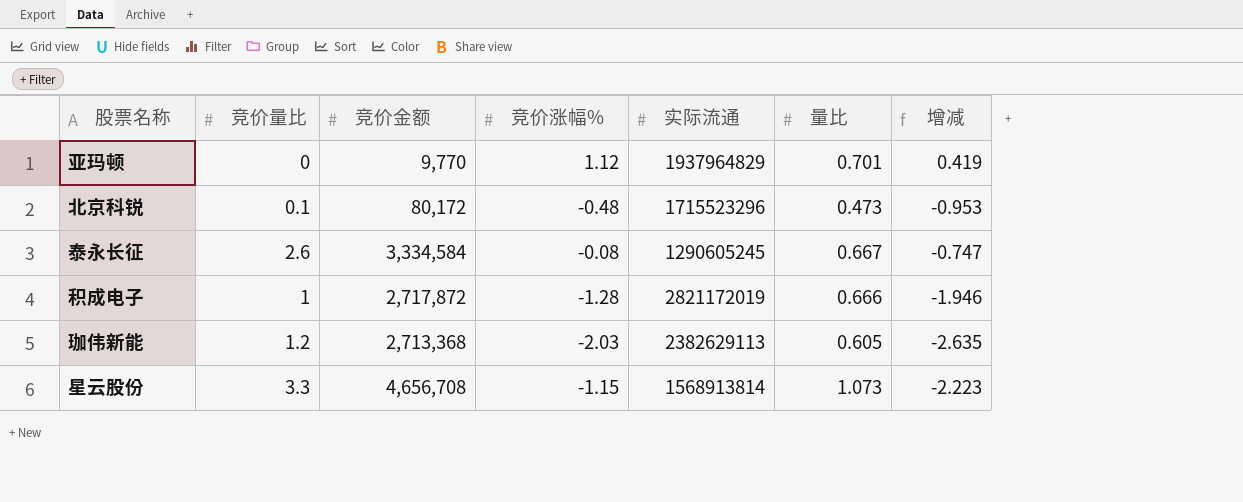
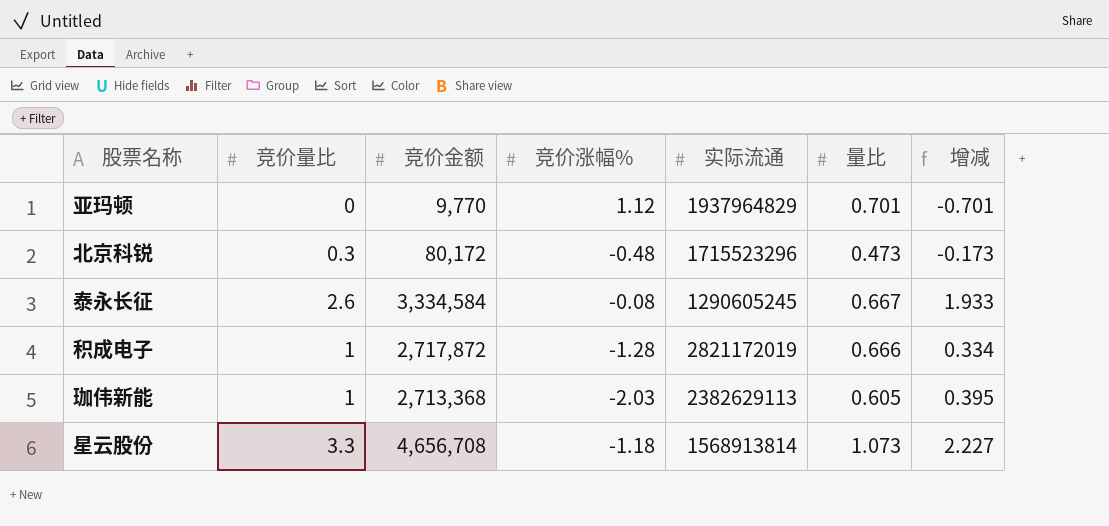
column 增减 | formula: [竞价涨幅%] - [量比] -> [竞价量比] - [量比]
北京科锐 | 竞价量比: 0.1 -> 0.3
珈伟新能 | 竞价量比: 1.2 -> 1
星云股份 | 竞价涨幅%: -1.15 -> -1.18

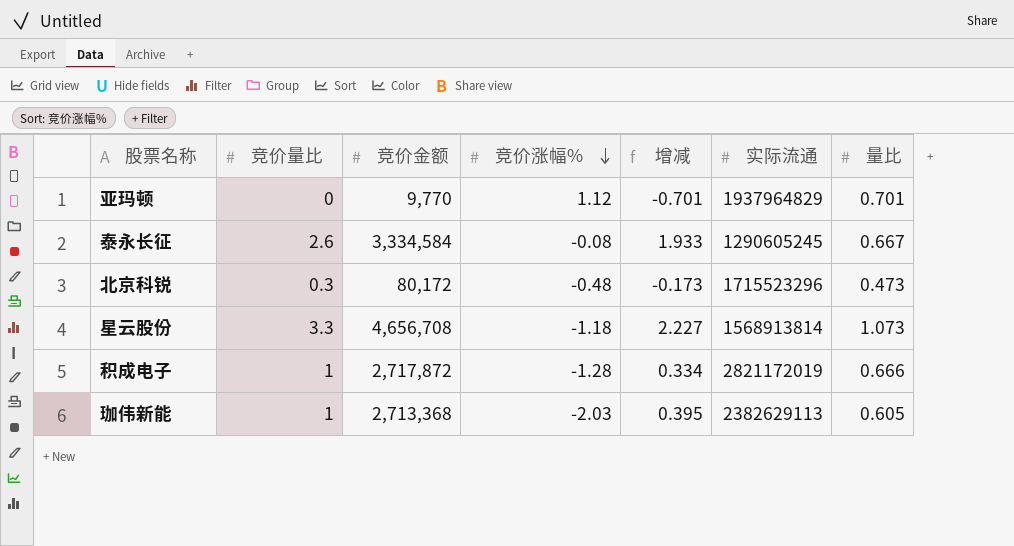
row order: none -> 竞价涨幅% descending
column 增减 | position: 7 -> 5

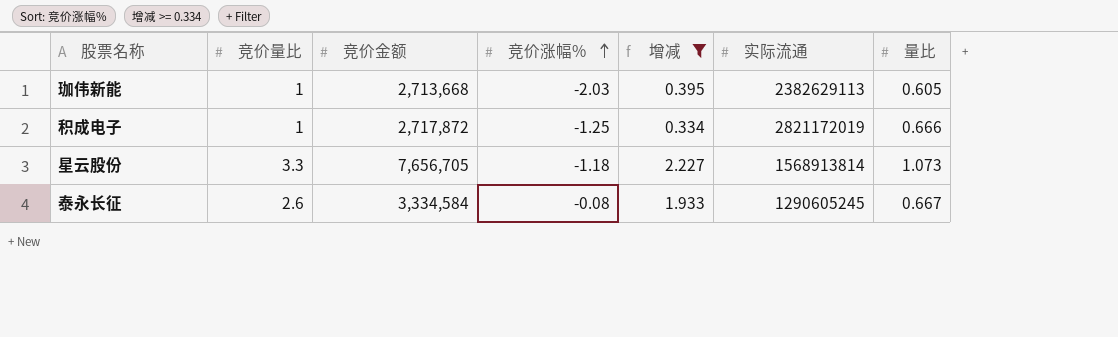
filter: none -> 增减 >= 0.334
row order: 竞价涨幅% descending -> 竞价涨幅% ascending
珈伟新能 | 竞价金额: 2,713,368 -> 2,713,668
积成电子 | 竞价涨幅%: -1.28 -> -1.25
星云股份 | 竞价金额: 4,656,708 -> 7,656,705

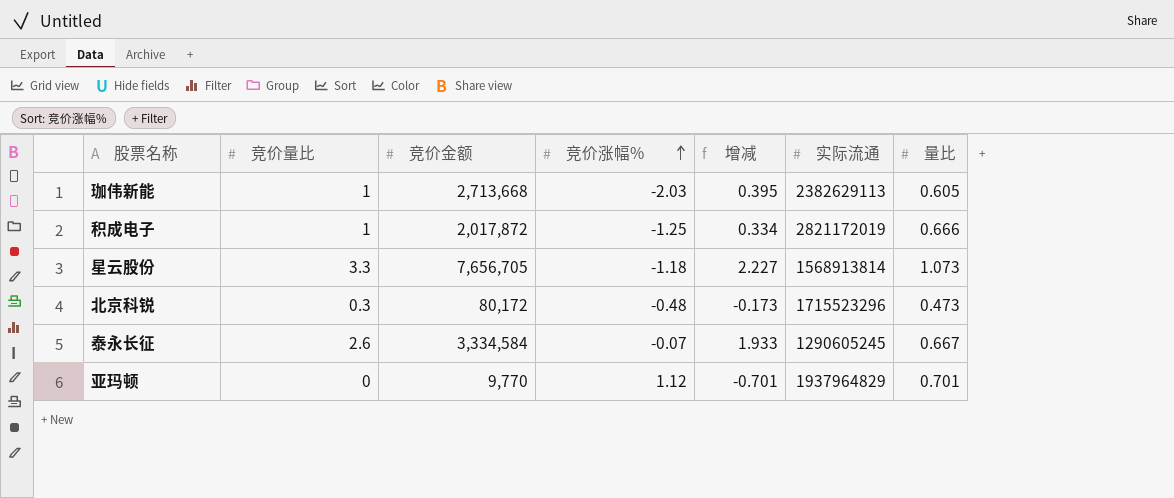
filter: 增减 >= 0.334 -> none
积成电子 | 竞价金额: 2,717,872 -> 2,017,872
泰永长征 | 竞价涨幅%: -0.08 -> -0.07

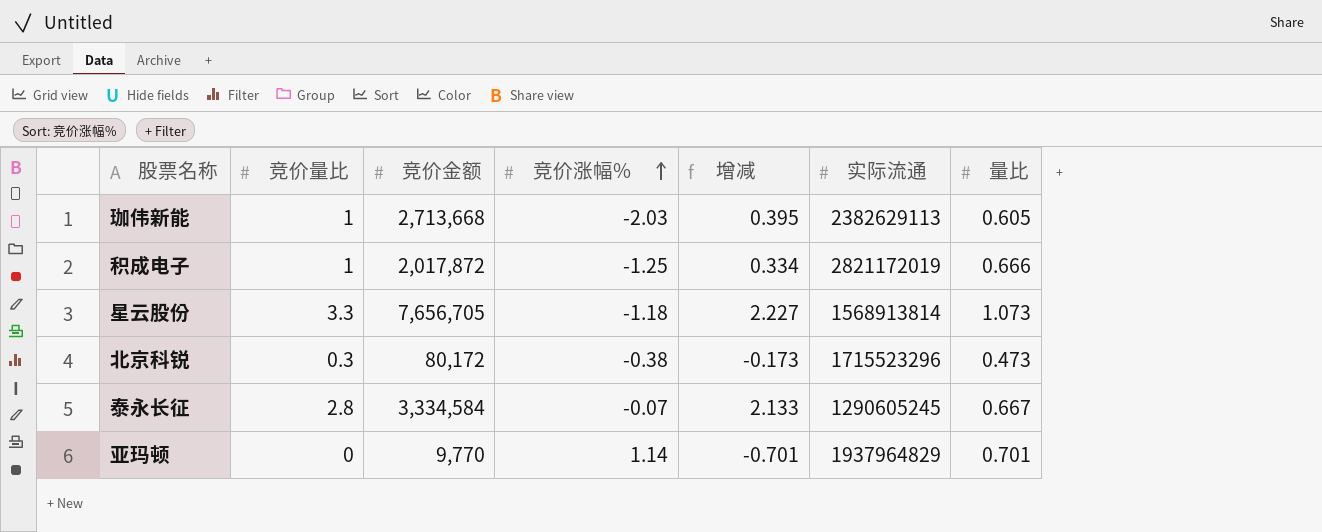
北京科锐 | 竞价涨幅%: -0.48 -> -0.38
泰永长征 | 竞价量比: 2.6 -> 2.8
泰永长征 | 增减: 1.933 -> 2.133
亚玛顿 | 竞价涨幅%: 1.12 -> 1.14

